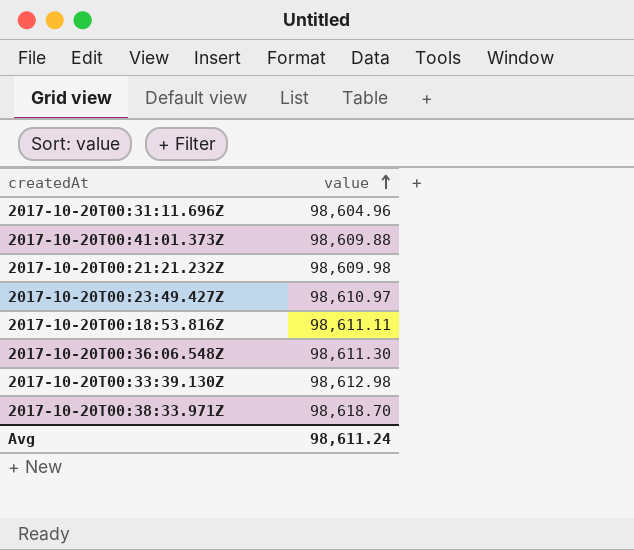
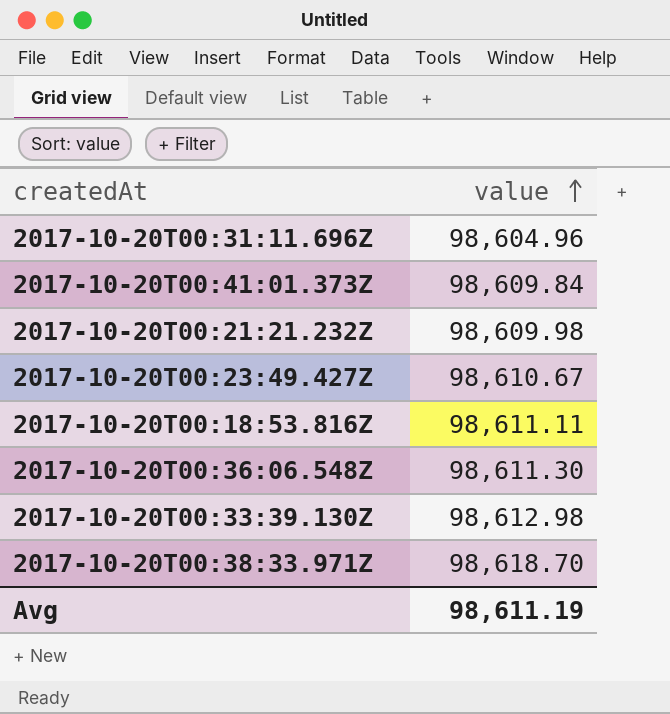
2017-10-20T00:41:01.373Z | value: 98,609.88 -> 98,609.84
2017-10-20T00:23:49.427Z | value: 98,610.97 -> 98,610.67
Avg | value: 98,611.24 -> 98,611.19

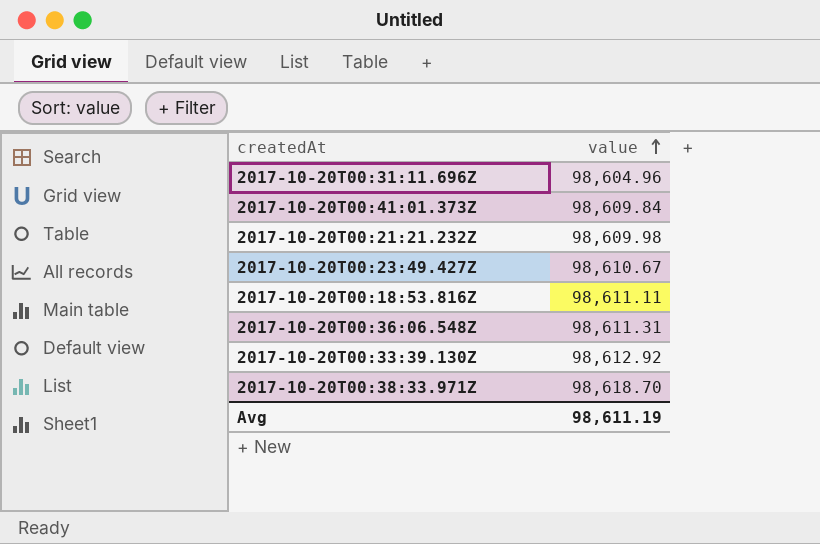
2017-10-20T00:36:06.548Z | value: 98,611.30 -> 98,611.31
2017-10-20T00:33:39.130Z | value: 98,612.98 -> 98,612.92

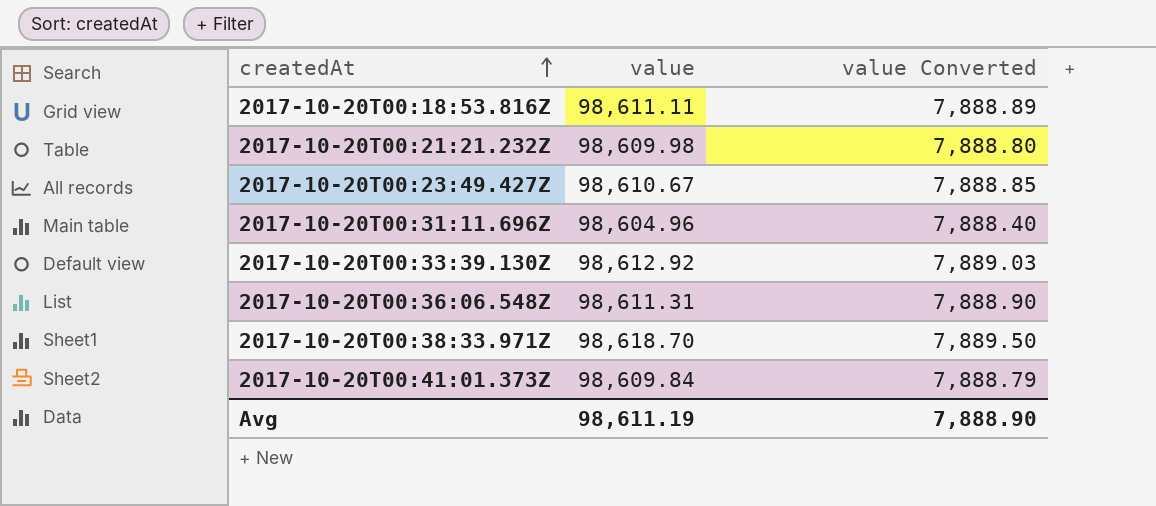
row order: value ascending -> createdAt ascending
column value Converted | formula: none -> [value] * 0.08

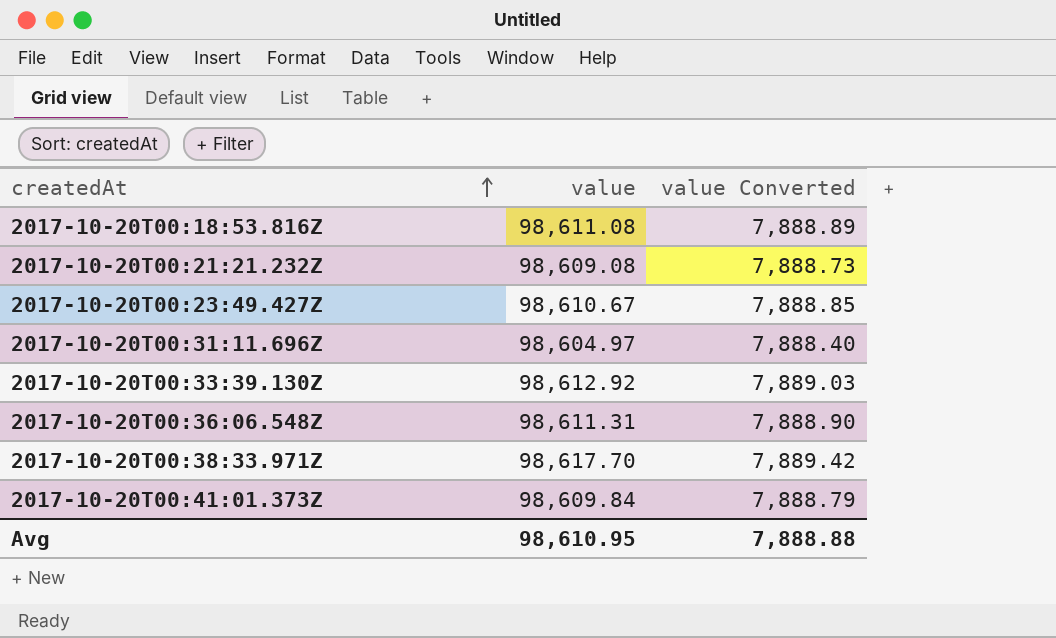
2017-10-20T00:18:53.816Z | value: 98,611.11 -> 98,611.08
2017-10-20T00:21:21.232Z | value: 98,609.98 -> 98,609.08
2017-10-20T00:21:21.232Z | value Converted: 7,888.80 -> 7,888.73
2017-10-20T00:31:11.696Z | value: 98,604.96 -> 98,604.97
2017-10-20T00:38:33.971Z | value: 98,618.70 -> 98,617.70
2017-10-20T00:38:33.971Z | value Converted: 7,889.50 -> 7,889.42
Avg | value: 98,611.19 -> 98,610.95
Avg | value Converted: 7,888.90 -> 7,888.88

